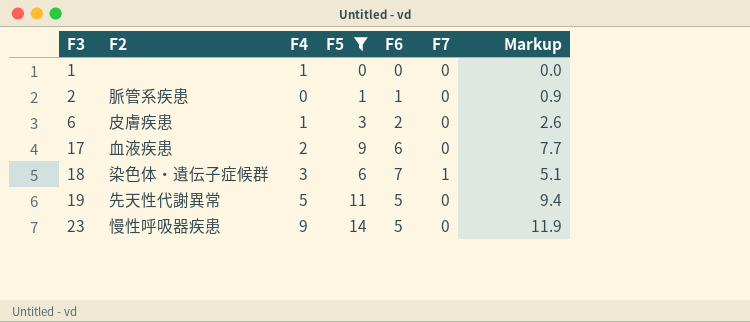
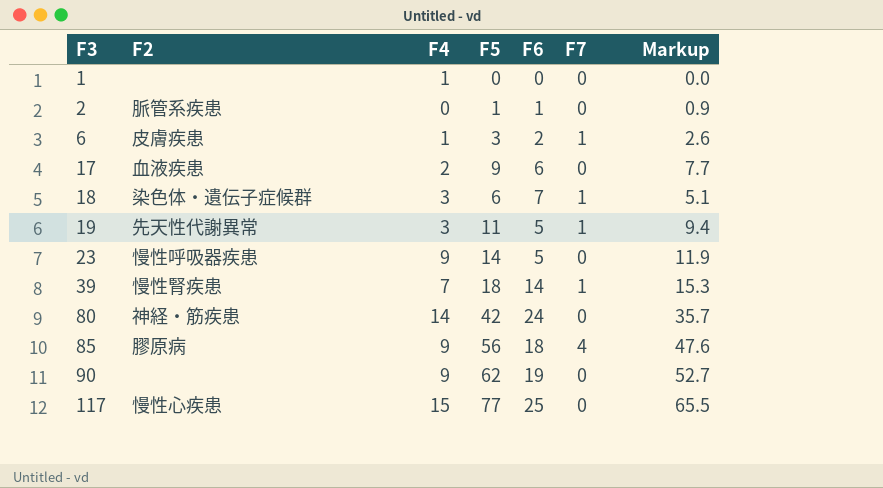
filter: F5 <= 14 -> none
6 | F7: 0 -> 1
19 | F4: 5 -> 3
19 | F7: 0 -> 1

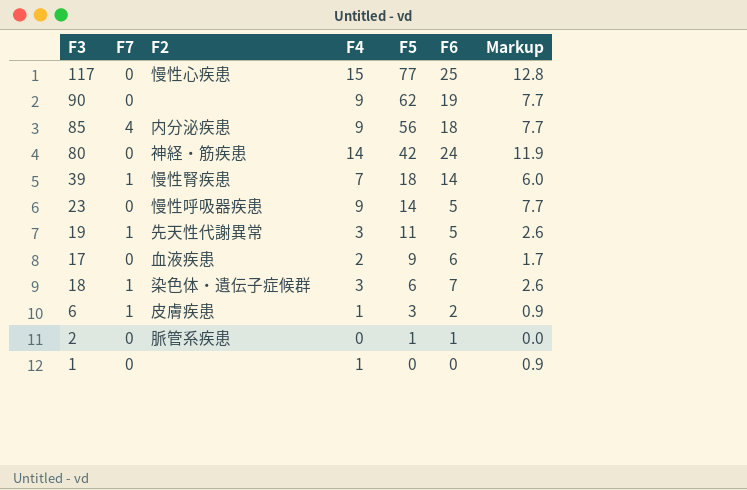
row order: F3 ascending -> F5 descending
column F7 | position: 6 -> 2
column Markup | formula: [F5] * 0.85 -> [F4] * 0.85
85 | F2: 膠原病 -> 内分泌疾患

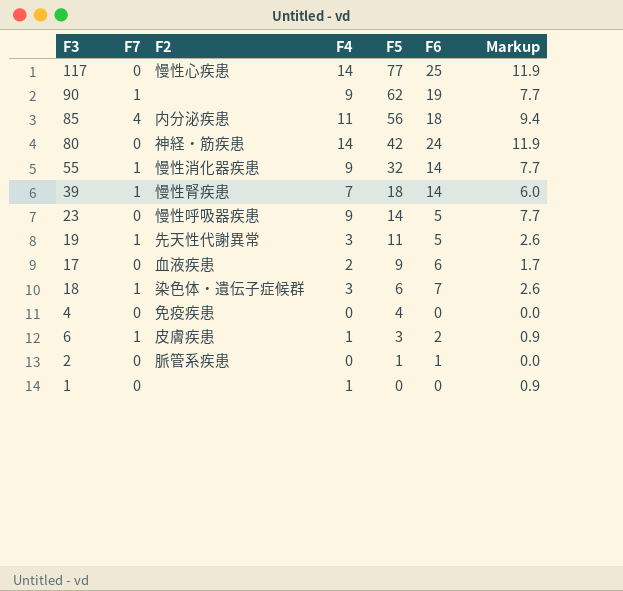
117 | F4: 15 -> 14
117 | Markup: 12.8 -> 11.9
90 | F7: 0 -> 1
85 | F4: 9 -> 11
85 | Markup: 7.7 -> 9.4
row 55: none -> 1 | 慢性消化器疾患 | 9 | 32 | 14 | 7.7
row 4: none -> 0 | 免疫疾患 | 0 | 4 | 0 | 0.0

